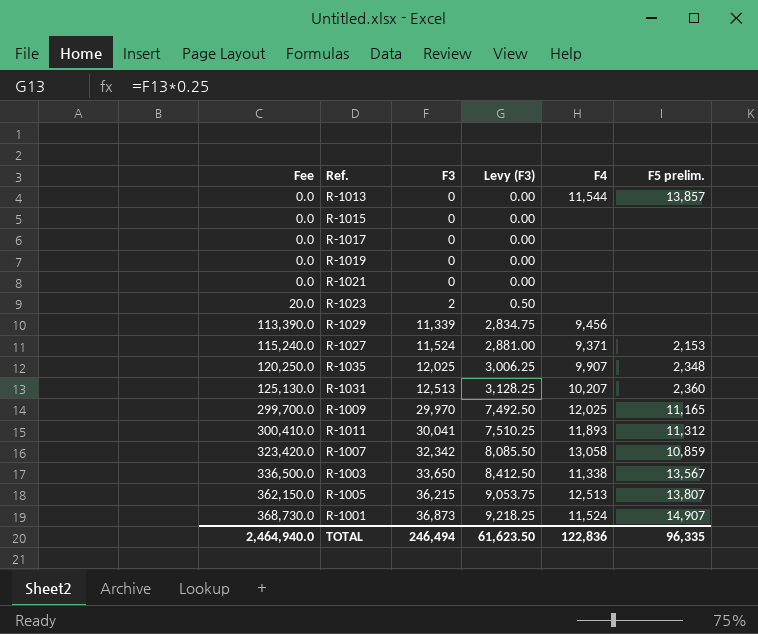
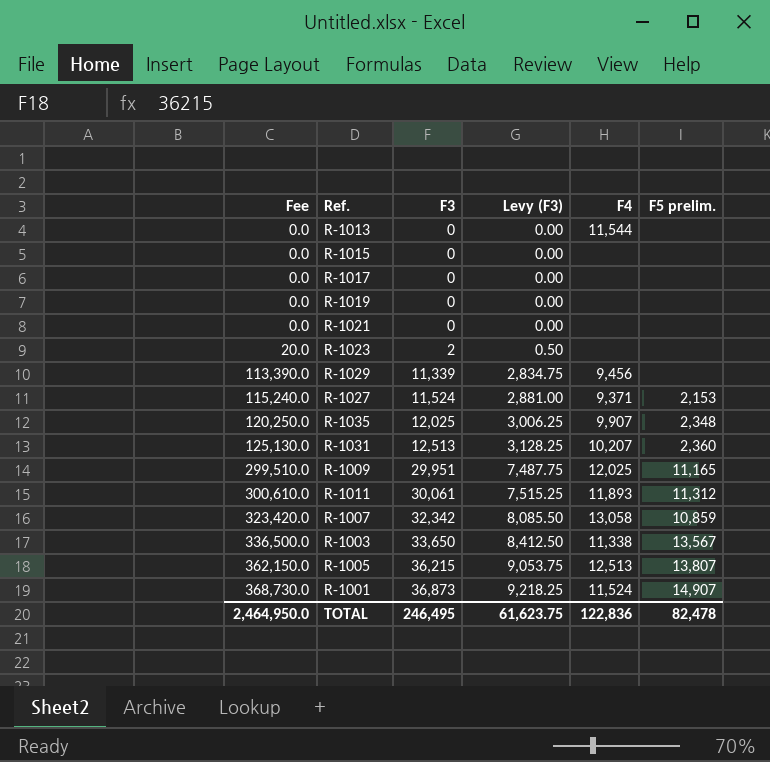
R-1013 | F5 prelim.: 13,857 -> none
R-1009 | Fee: 299,700.0 -> 299,510.0
R-1009 | F3: 29,970 -> 29,951
R-1009 | Levy (F3): 7,492.50 -> 7,487.75
R-1011 | Fee: 300,410.0 -> 300,610.0
R-1011 | F3: 30,041 -> 30,061
R-1011 | Levy (F3): 7,510.25 -> 7,515.25
TOTAL | Fee: 2,464,940.0 -> 2,464,950.0
TOTAL | F3: 246,494 -> 246,495
TOTAL | Levy (F3): 61,623.50 -> 61,623.75
TOTAL | F5 prelim.: 96,335 -> 82,478

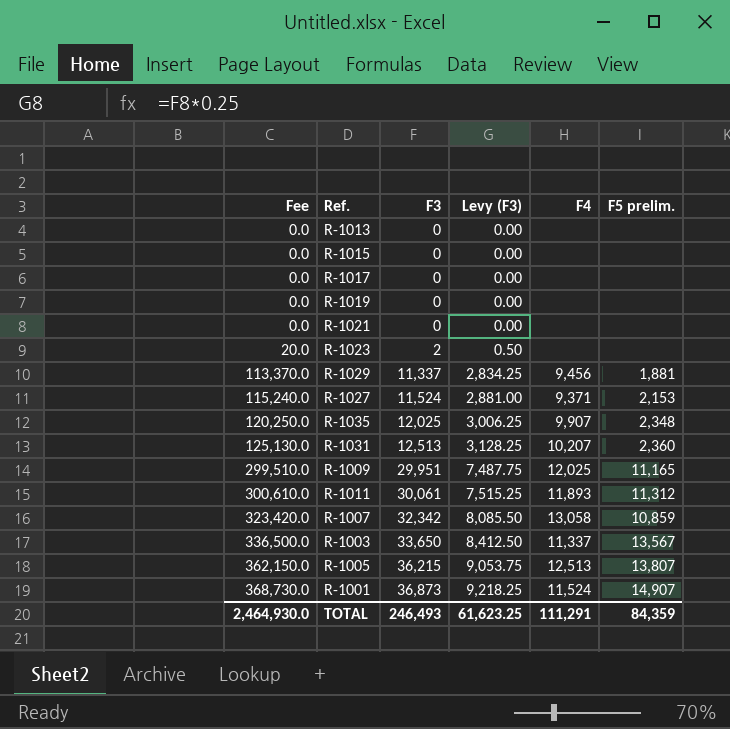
R-1013 | F4: 11,544 -> none
R-1029 | Fee: 113,390.0 -> 113,370.0
R-1029 | F3: 11,339 -> 11,337
R-1029 | Levy (F3): 2,834.75 -> 2,834.25
R-1029 | F5 prelim.: none -> 1,881
R-1003 | F4: 11,338 -> 11,337
TOTAL | Fee: 2,464,950.0 -> 2,464,930.0
TOTAL | F3: 246,495 -> 246,493
TOTAL | Levy (F3): 61,623.75 -> 61,623.25
TOTAL | F4: 122,836 -> 111,291
TOTAL | F5 prelim.: 82,478 -> 84,359

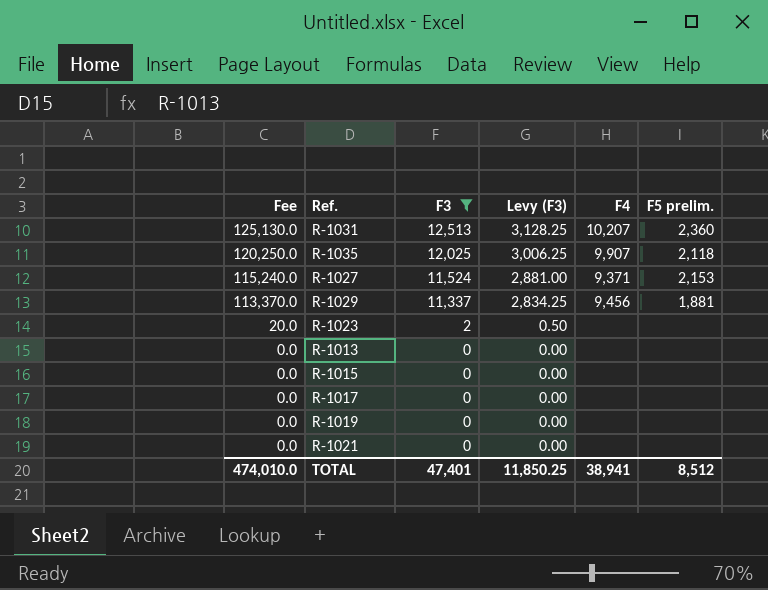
filter: none -> F3 <= 12,513
row order: Fee ascending -> Fee descending
R-1035 | F5 prelim.: 2,348 -> 2,118
TOTAL | Fee: 2,464,930.0 -> 474,010.0
TOTAL | F3: 246,493 -> 47,401
TOTAL | Levy (F3): 61,623.25 -> 11,850.25
TOTAL | F4: 111,291 -> 38,941
TOTAL | F5 prelim.: 84,359 -> 8,512

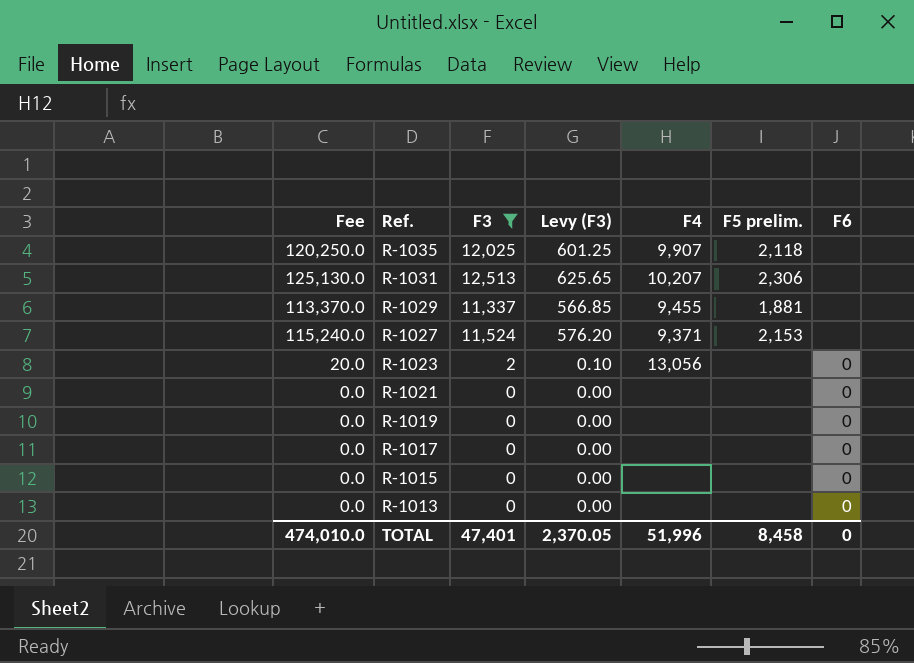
row order: Fee descending -> Ref. descending
column Levy (F3) | formula: [F3] * 0.25 -> [F3] * 0.05
column F6 | position: none -> 7
R-1031 | F5 prelim.: 2,360 -> 2,306
R-1029 | F4: 9,456 -> 9,455
R-1023 | F4: none -> 13,056
TOTAL | Levy (F3): 11,850.25 -> 2,370.05
TOTAL | F4: 38,941 -> 51,996
TOTAL | F5 prelim.: 8,512 -> 8,458

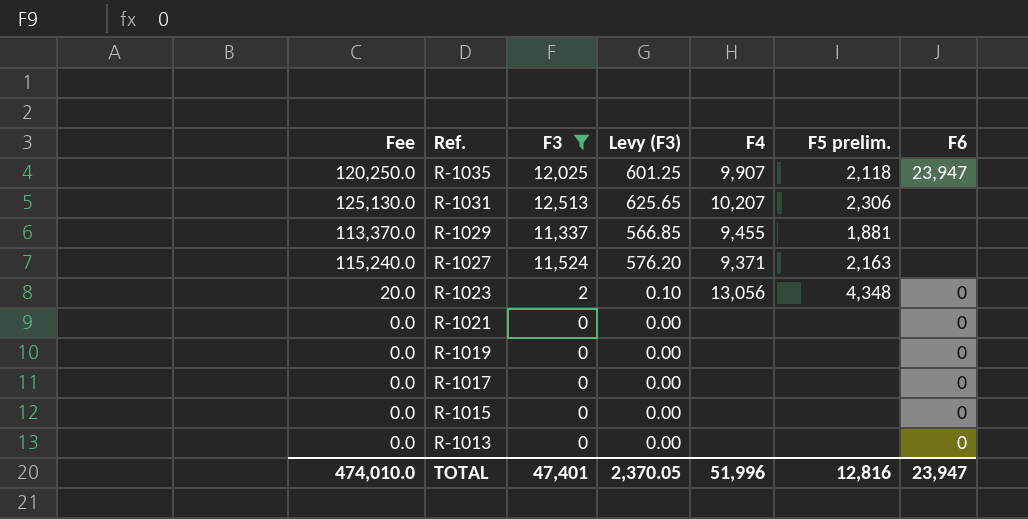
R-1035 | F6: none -> 23,947
R-1027 | F5 prelim.: 2,153 -> 2,163
R-1023 | F5 prelim.: none -> 4,348
TOTAL | F5 prelim.: 8,458 -> 12,816
TOTAL | F6: 0 -> 23,947

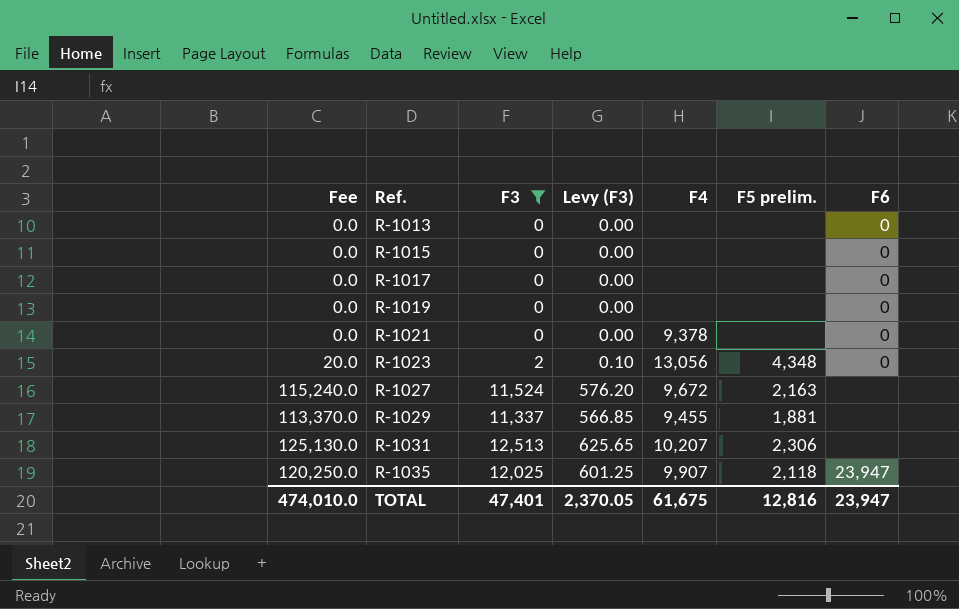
row order: Ref. descending -> Ref. ascending
R-1021 | F4: none -> 9,378
R-1027 | F4: 9,371 -> 9,672
TOTAL | F4: 51,996 -> 61,675

